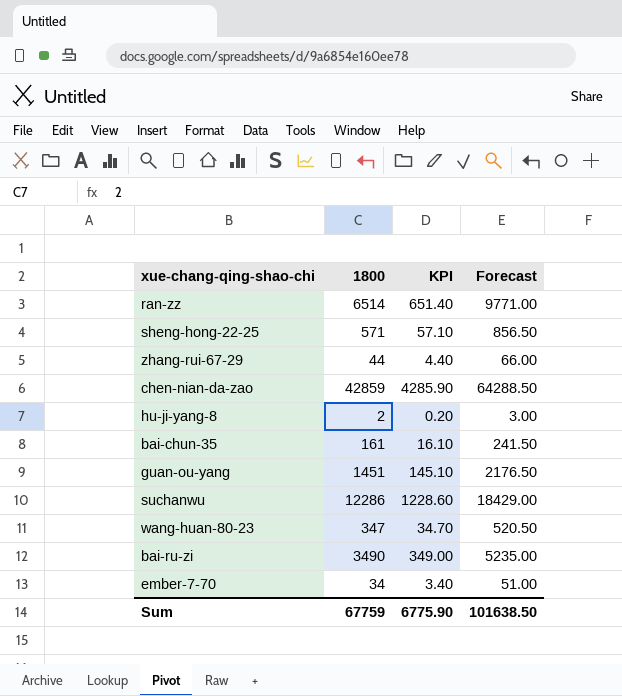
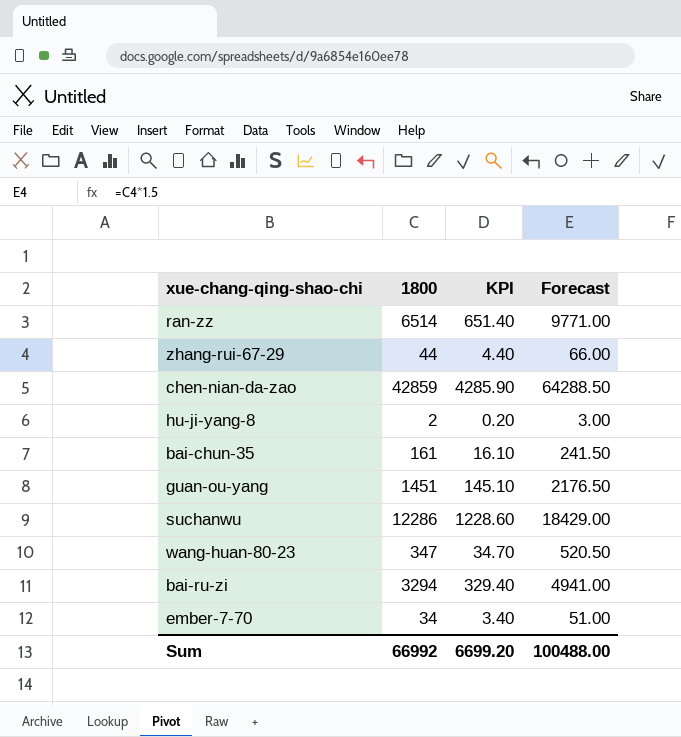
row sheng-hong-22-25: 571 | 57.10 | 856.50 -> none
bai-ru-zi | 1800: 3490 -> 3294
bai-ru-zi | KPI: 349.00 -> 329.40
bai-ru-zi | Forecast: 5235.00 -> 4941.00
Sum | 1800: 67759 -> 66992
Sum | KPI: 6775.90 -> 6699.20
Sum | Forecast: 101638.50 -> 100488.00

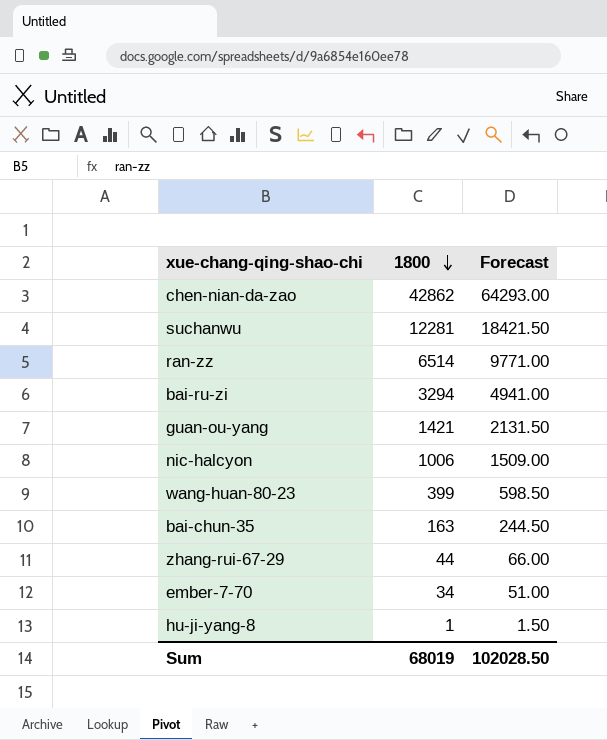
row order: none -> 1800 descending
column KPI | formula: [1800] * 0.1 -> none
chen-nian-da-zao | 1800: 42859 -> 42862
chen-nian-da-zao | Forecast: 64288.50 -> 64293.00
suchanwu | 1800: 12286 -> 12281
suchanwu | Forecast: 18429.00 -> 18421.50
guan-ou-yang | 1800: 1451 -> 1421
guan-ou-yang | Forecast: 2176.50 -> 2131.50
row nic-halcyon: none -> 1006 | 1509.00
wang-huan-80-23 | 1800: 347 -> 399
wang-huan-80-23 | Forecast: 520.50 -> 598.50
bai-chun-35 | 1800: 161 -> 163
bai-chun-35 | Forecast: 241.50 -> 244.50
hu-ji-yang-8 | 1800: 2 -> 1
hu-ji-yang-8 | Forecast: 3.00 -> 1.50
Sum | 1800: 66992 -> 68019
Sum | Forecast: 100488.00 -> 102028.50

